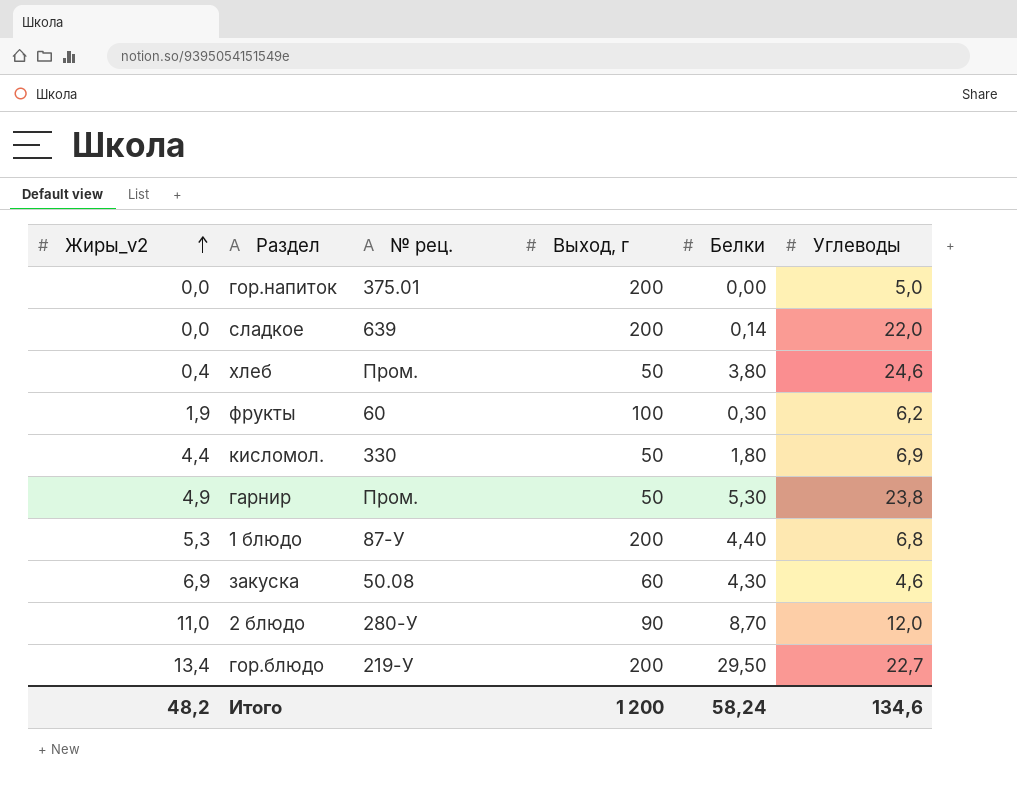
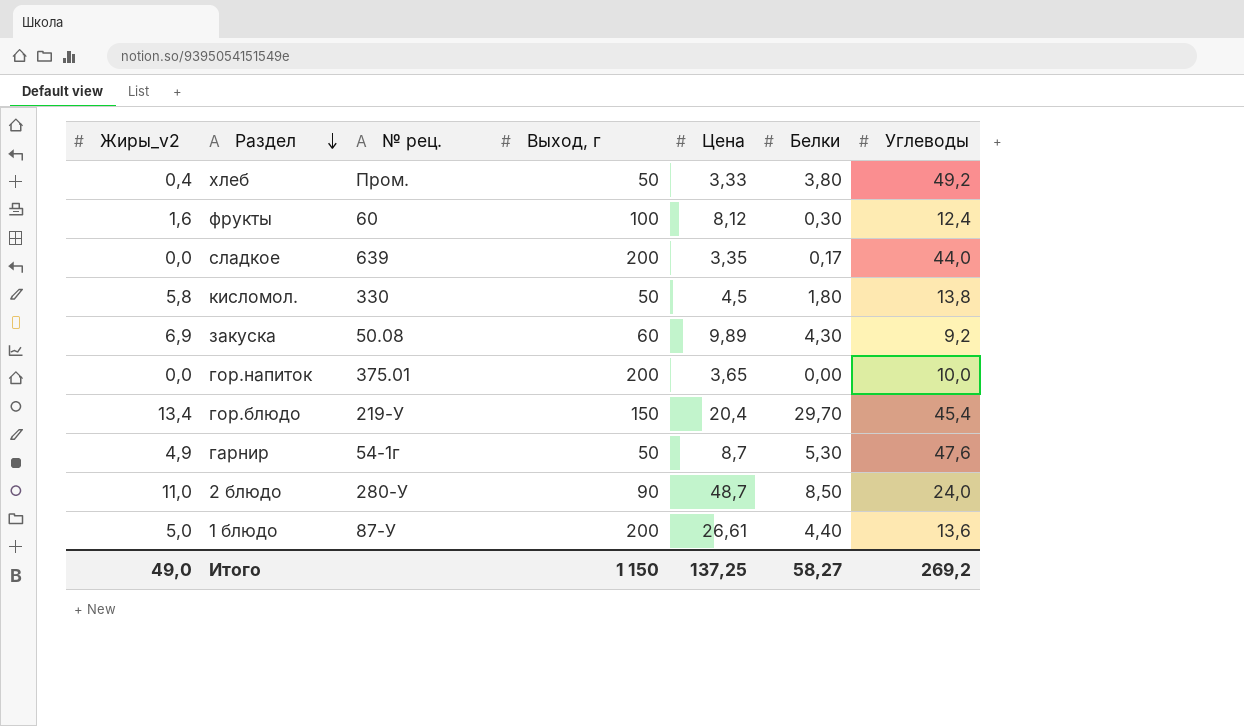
row order: Жиры_v2 ascending -> Раздел descending
column Цена | position: none -> 5
хлеб | Углеводы: 24,6 -> 49,2
фрукты | Жиры_v2: 1,9 -> 1,6
фрукты | Углеводы: 6,2 -> 12,4
сладкое | Белки: 0,14 -> 0,17
сладкое | Углеводы: 22,0 -> 44,0
кисломол. | Жиры_v2: 4,4 -> 5,8
кисломол. | Углеводы: 6,9 -> 13,8
закуска | Углеводы: 4,6 -> 9,2
гор.напиток | Углеводы: 5,0 -> 10,0
гор.блюдо | Выход, г: 200 -> 150
гор.блюдо | Белки: 29,50 -> 29,70
гор.блюдо | Углеводы: 22,7 -> 45,4
гарнир | № рец.: Пром. -> 54-1г
гарнир | Углеводы: 23,8 -> 47,6
2 блюдо | Белки: 8,70 -> 8,50
2 блюдо | Углеводы: 12,0 -> 24,0
1 блюдо | Жиры_v2: 5,3 -> 5,0
1 блюдо | Углеводы: 6,8 -> 13,6
Итого | Жиры_v2: 48,2 -> 49,0
Итого | Выход, г: 1 200 -> 1 150
Итого | Белки: 58,24 -> 58,27
Итого | Углеводы: 134,6 -> 269,2

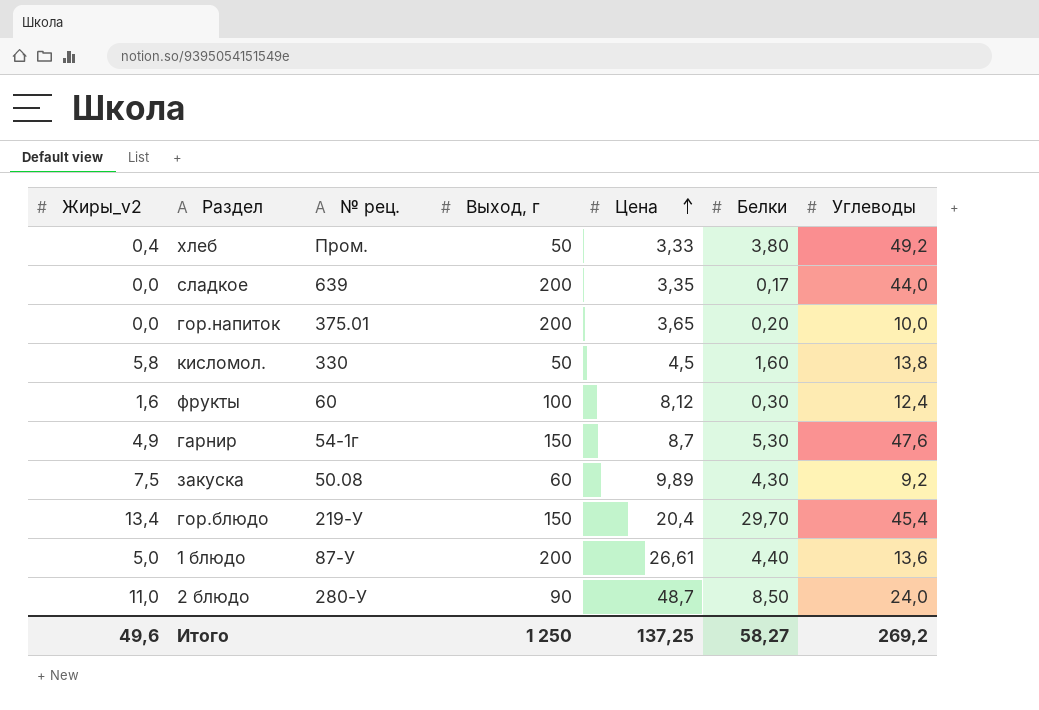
row order: Раздел descending -> Цена ascending
гор.напиток | Белки: 0,00 -> 0,20
кисломол. | Белки: 1,80 -> 1,60
гарнир | Выход, г: 50 -> 150
закуска | Жиры_v2: 6,9 -> 7,5
Итого | Жиры_v2: 49,0 -> 49,6
Итого | Выход, г: 1 150 -> 1 250

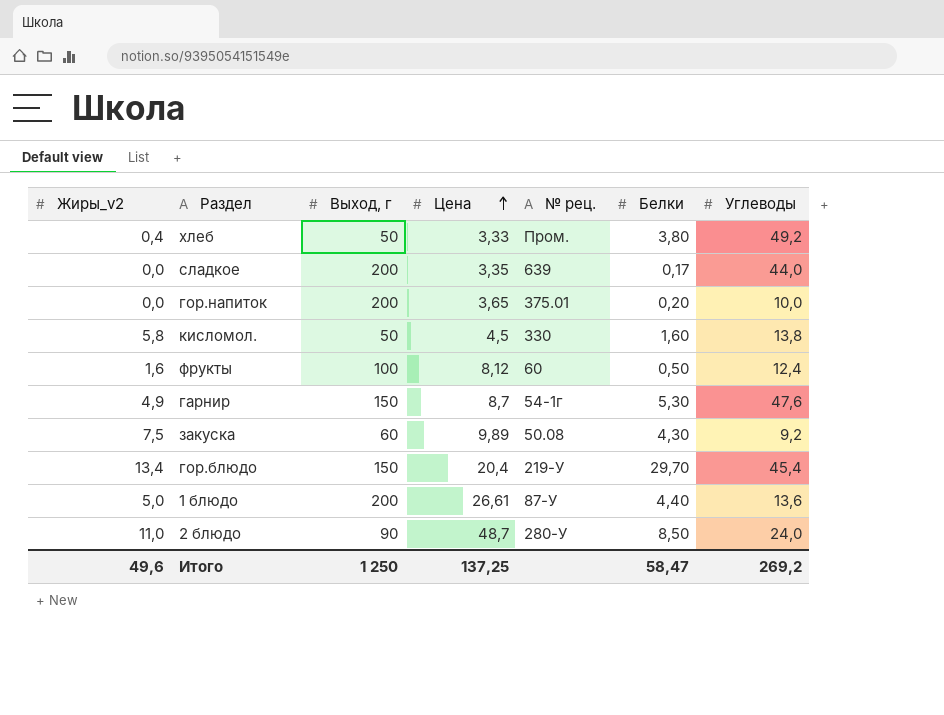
column № рец. | position: 3 -> 5
фрукты | Белки: 0,30 -> 0,50
Итого | Белки: 58,27 -> 58,47

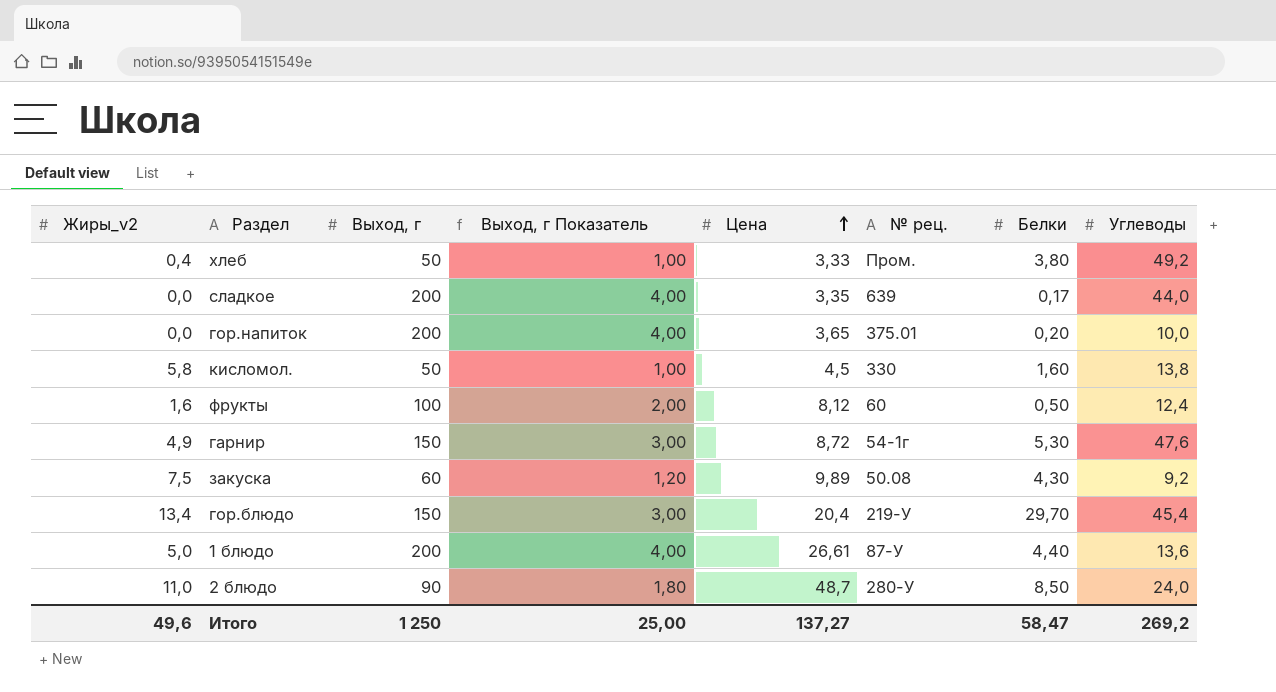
column Выход, г Показатель | formula: none -> [Выход, г] * 0,02
гарнир | Цена: 8,7 -> 8,72
Итого | Цена: 137,25 -> 137,27

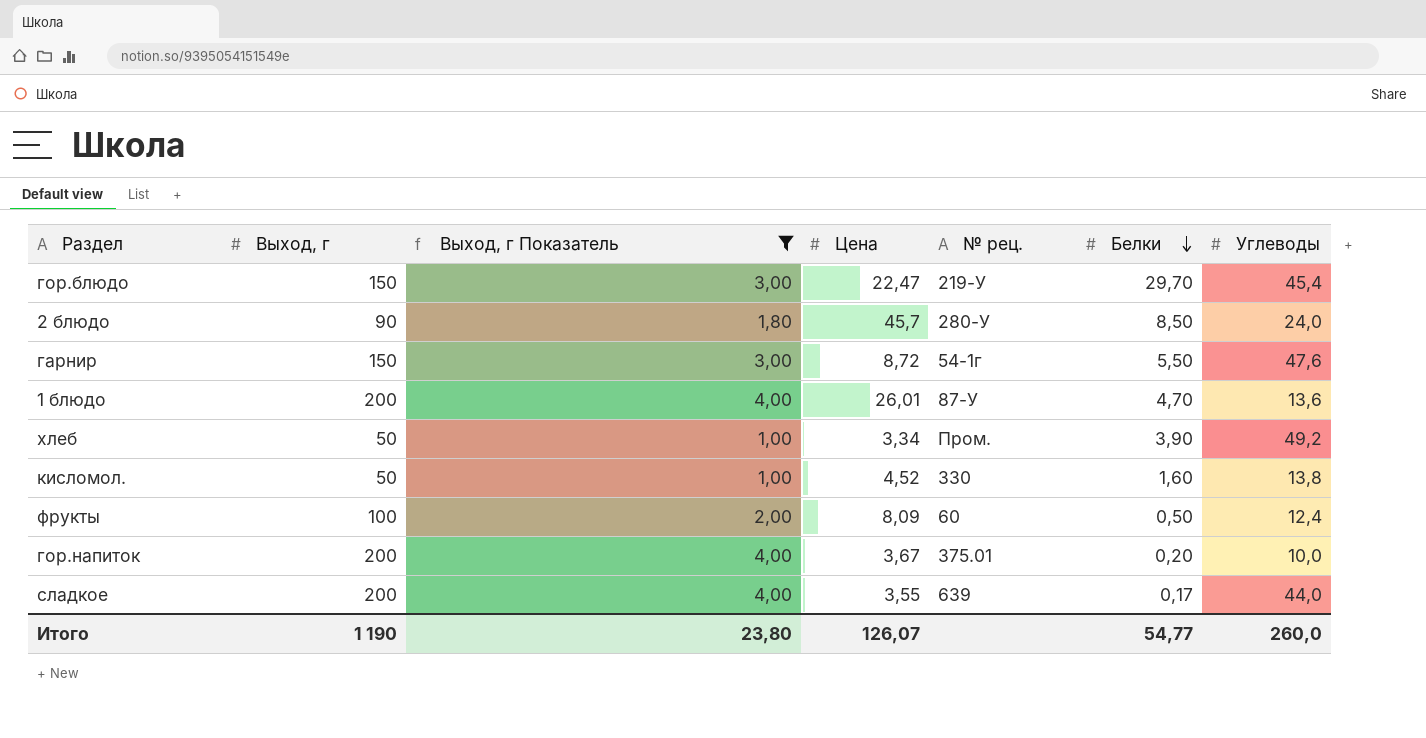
filter: none -> Выход, г Показатель != 1,20
row order: Цена ascending -> Белки descending
column Жиры_v2 | position: 1 -> none
гор.блюдо | Цена: 20,4 -> 22,47
2 блюдо | Цена: 48,7 -> 45,7
гарнир | Белки: 5,30 -> 5,50
1 блюдо | Цена: 26,61 -> 26,01
1 блюдо | Белки: 4,40 -> 4,70
хлеб | Цена: 3,33 -> 3,34
хлеб | Белки: 3,80 -> 3,90
кисломол. | Цена: 4,5 -> 4,52
фрукты | Цена: 8,12 -> 8,09
гор.напиток | Цена: 3,65 -> 3,67
сладкое | Цена: 3,35 -> 3,55
Итого | Выход, г: 1 250 -> 1 190
Итого | Выход, г Показатель: 25,00 -> 23,80
Итого | Цена: 137,27 -> 126,07
Итого | Белки: 58,47 -> 54,77
Итого | Углеводы: 269,2 -> 260,0

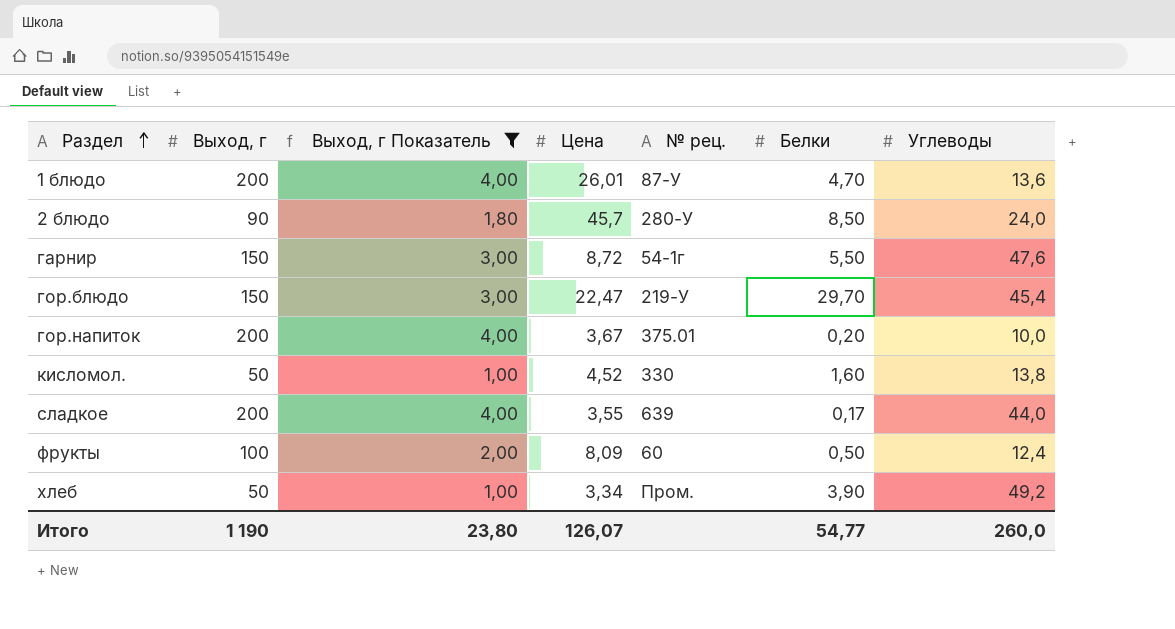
row order: Белки descending -> Раздел ascending

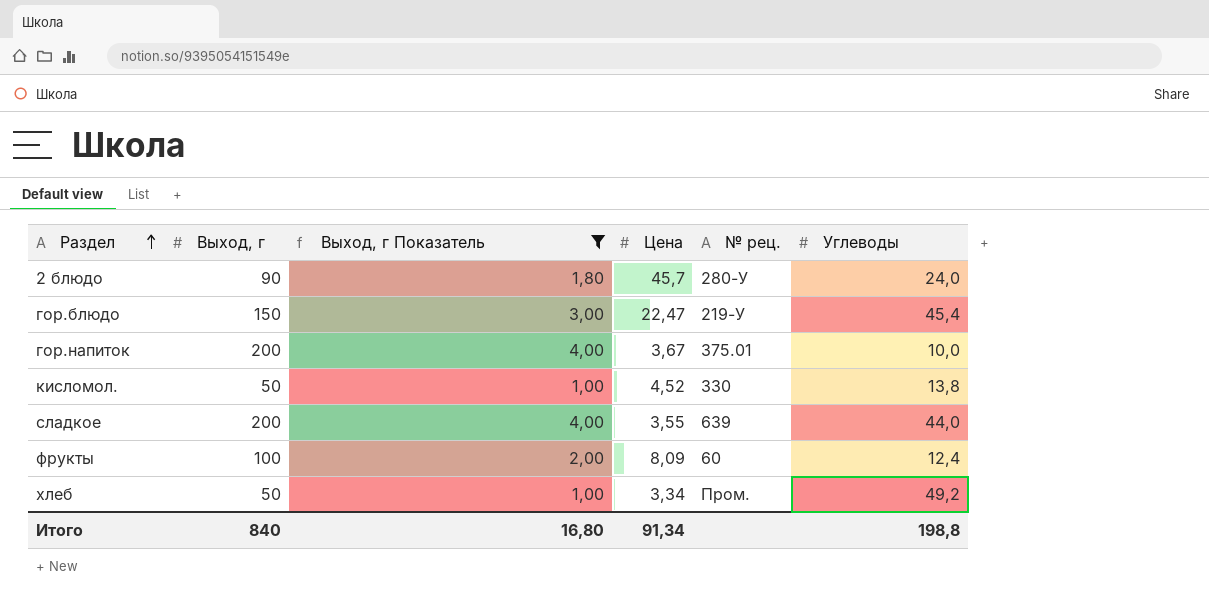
column Белки | position: 6 -> none
row 1 блюдо: 200 | 4,00 | 26,01 | 87-У | 4,70 | 13,6 -> none
row гарнир: 150 | 3,00 | 8,72 | 54-1г | 5,50 | 47,6 -> none
Итого | Выход, г: 1 190 -> 840
Итого | Выход, г Показатель: 23,80 -> 16,80
Итого | Цена: 126,07 -> 91,34
Итого | Углеводы: 260,0 -> 198,8

